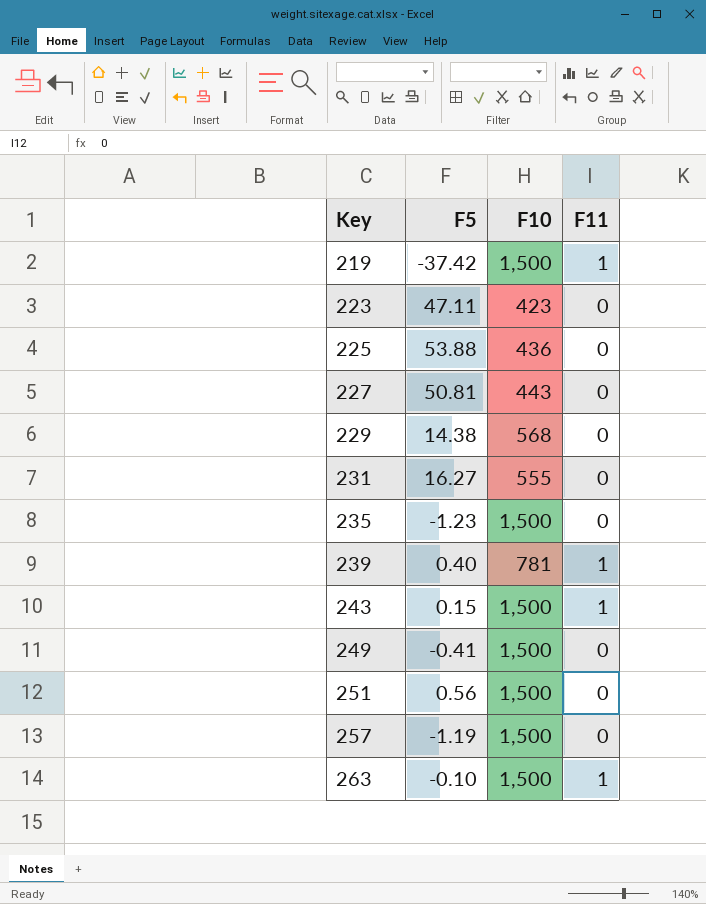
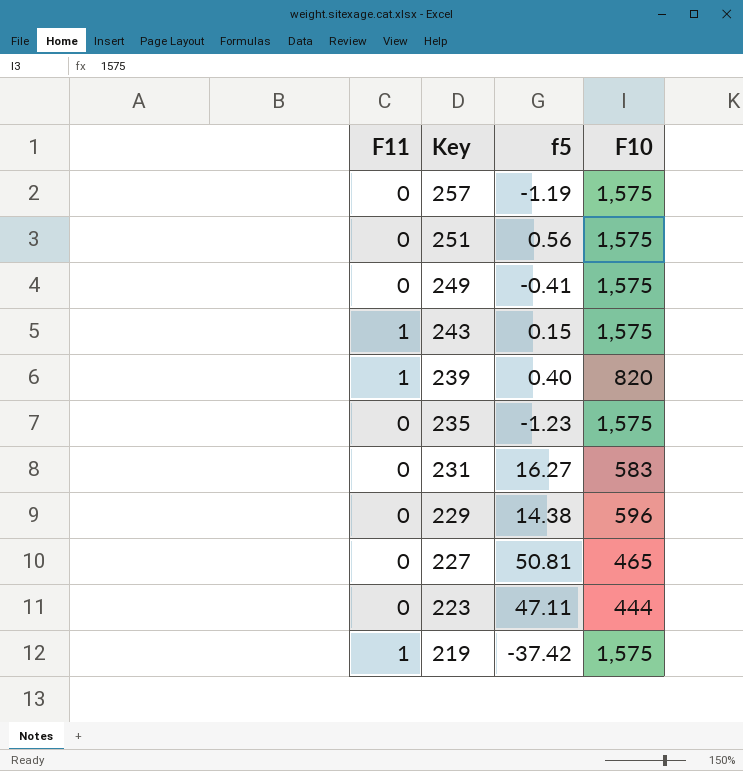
row order: Key ascending -> Key descending
column F11 | position: 4 -> 1
column name: F5 -> f5
row 225: 53.88 | 436 | 0 -> none
row 263: -0.10 | 1,500 | 1 -> none
257 | F10: 1,500 -> 1,575
251 | F10: 1,500 -> 1,575
249 | F10: 1,500 -> 1,575
243 | F10: 1,500 -> 1,575
239 | F10: 781 -> 820
235 | F10: 1,500 -> 1,575
231 | F10: 555 -> 583
229 | F10: 568 -> 596
227 | F10: 443 -> 465
223 | F10: 423 -> 444
219 | F10: 1,500 -> 1,575

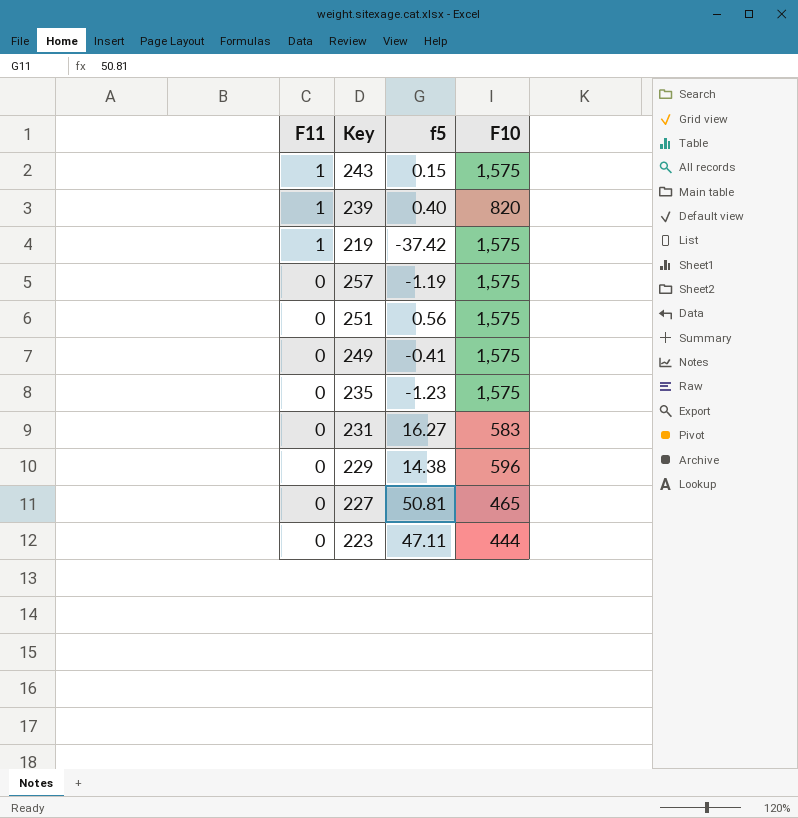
row order: Key descending -> F11 descending

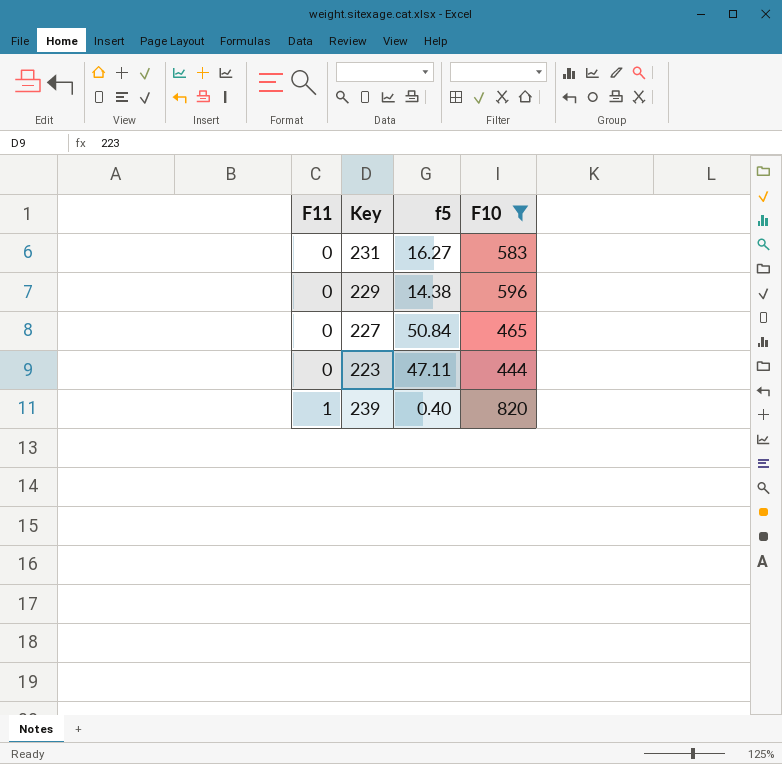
filter: none -> F10 != 1,575
row order: F11 descending -> F11 ascending
227 | f5: 50.81 -> 50.84

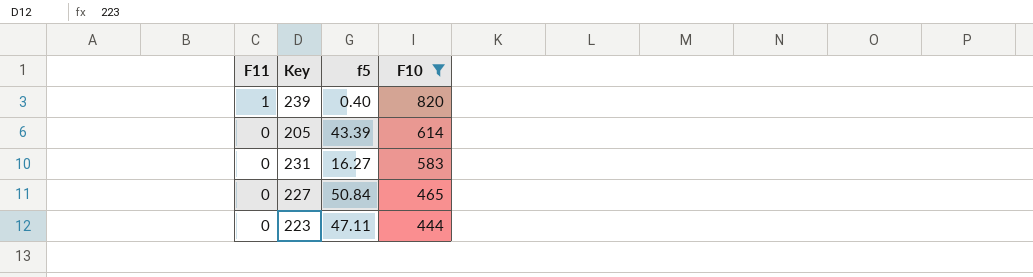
row order: F11 ascending -> F11 descending
row 229: 0 | 14.38 | 596 -> none
row 205: none -> 0 | 43.39 | 614

